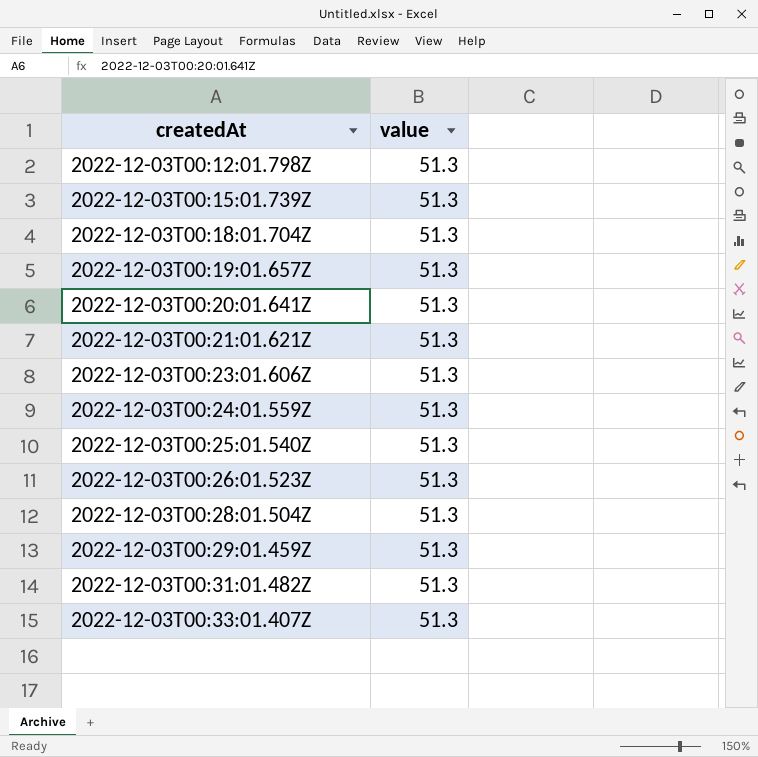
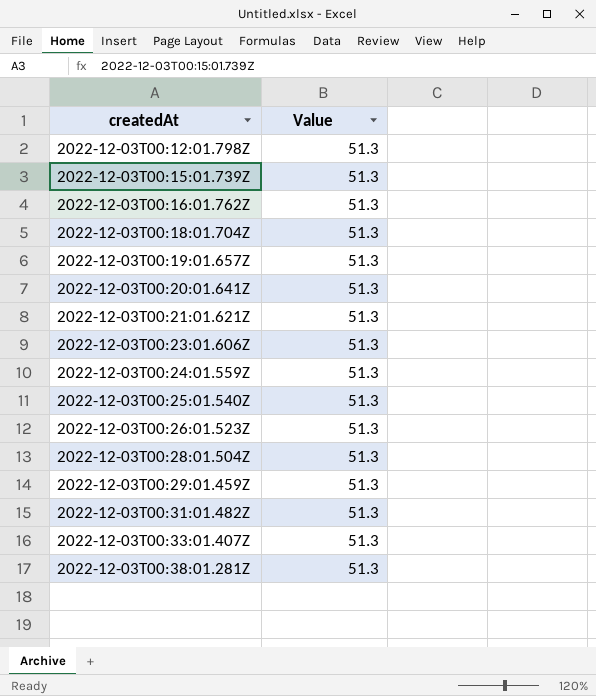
column name: value -> Value
row 2022-12-03T00:16:01.762Z: none -> 51.3
row 2022-12-03T00:38:01.281Z: none -> 51.3

